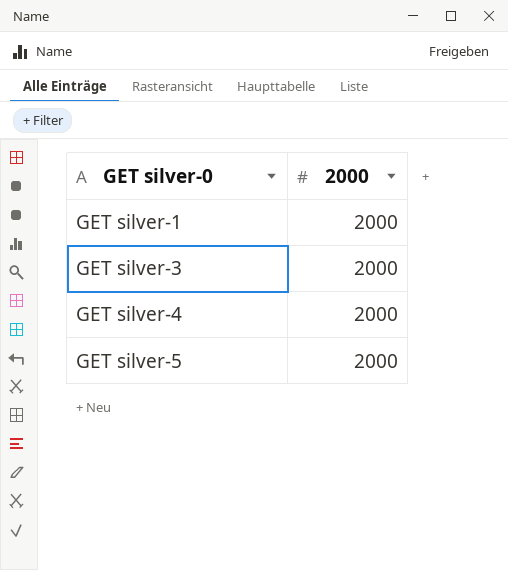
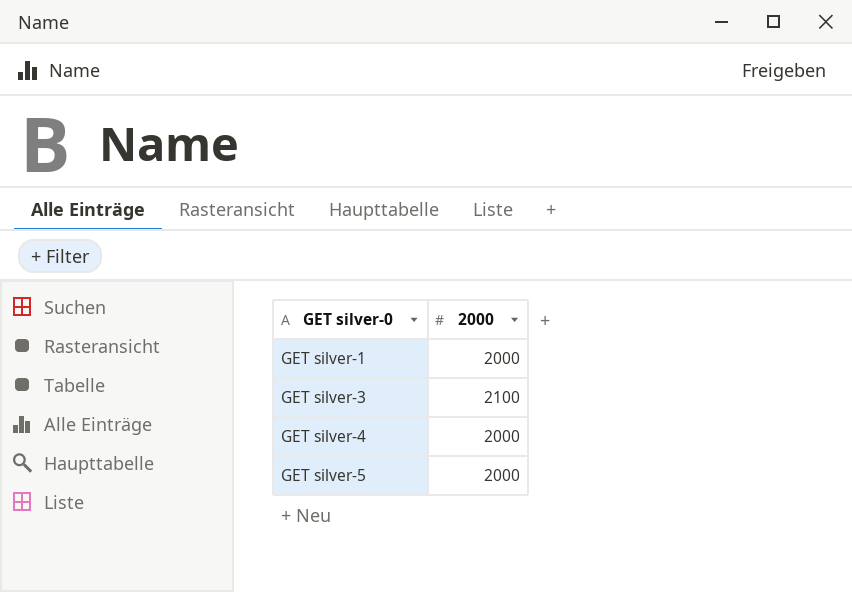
GET silver-3 | 2000: 2000 -> 2100

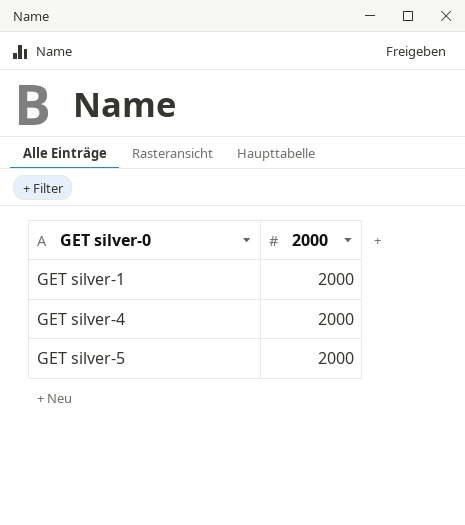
row GET silver-3: 2100 -> none

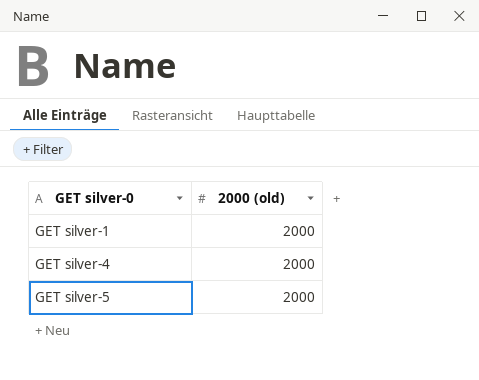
column name: 2000 -> 2000 (old)

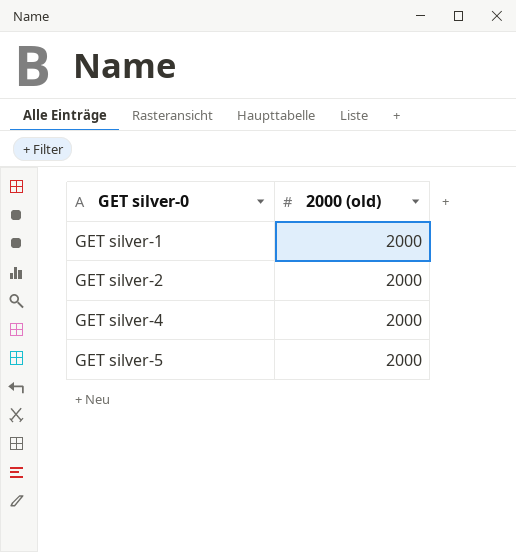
row GET silver-2: none -> 2000

